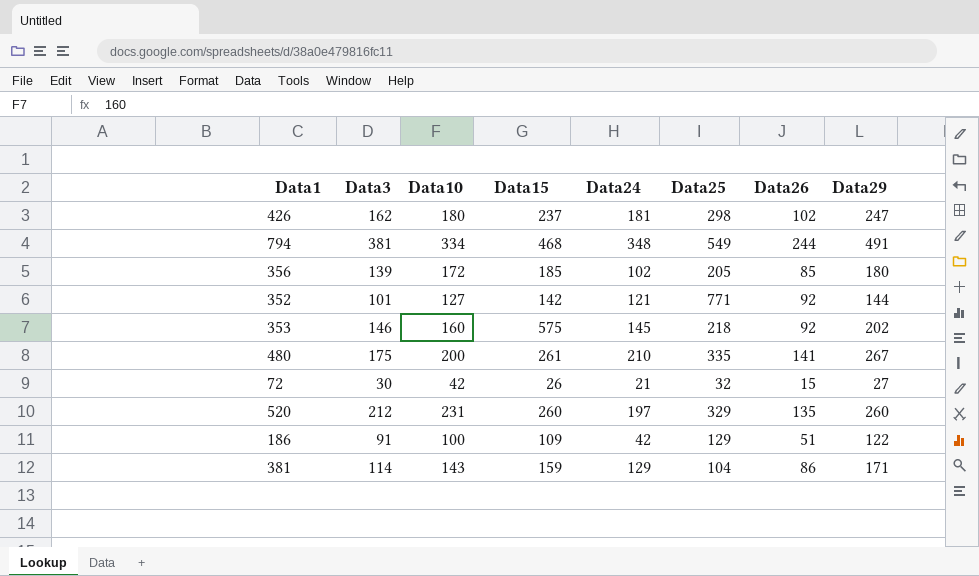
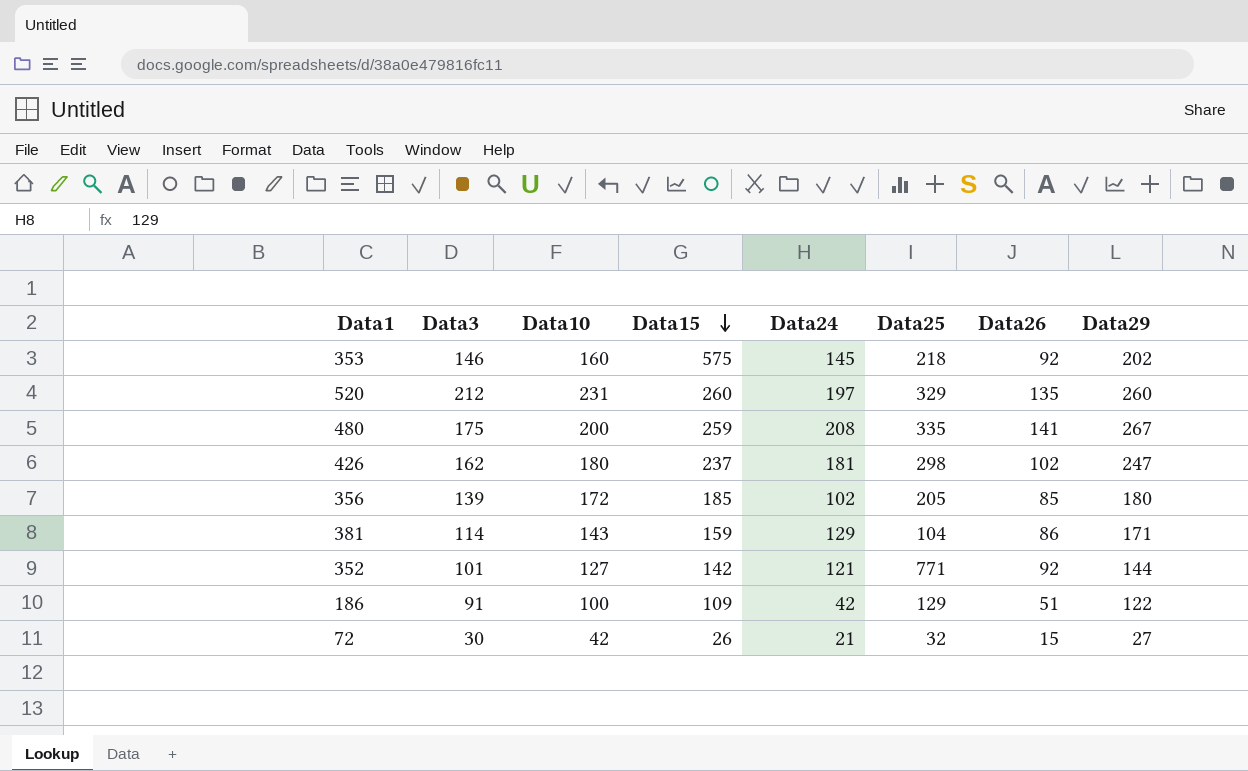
row order: none -> Data15 descending
row 794: 381 | 334 | 468 | 348 | 549 | 244 | 491 -> none
480 | Data15: 261 -> 259
480 | Data24: 210 -> 208

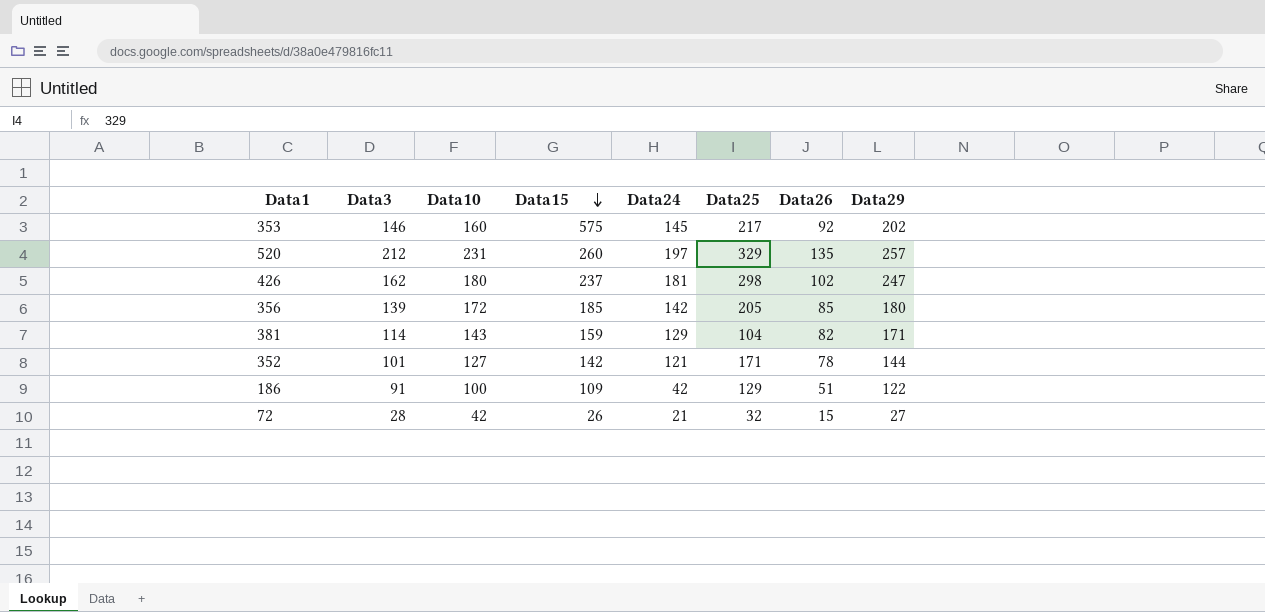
row 480: 175 | 200 | 259 | 208 | 335 | 141 | 267 -> none
353 | Data25: 218 -> 217
520 | Data29: 260 -> 257
356 | Data24: 102 -> 142
381 | Data26: 86 -> 82
352 | Data25: 771 -> 171
352 | Data26: 92 -> 78
72 | Data3: 30 -> 28

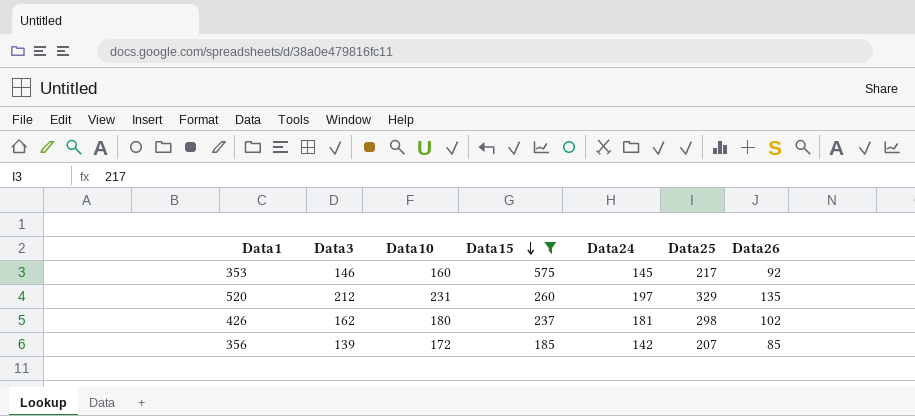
filter: none -> Data15 >= 185
column Data29 | position: 8 -> none
356 | Data25: 205 -> 207

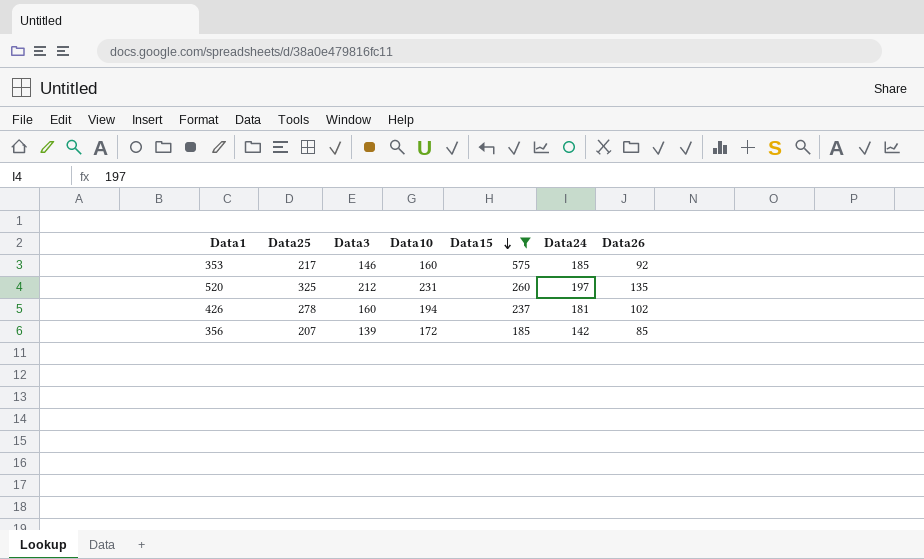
column Data25 | position: 6 -> 2
353 | Data24: 145 -> 185
520 | Data25: 329 -> 325
426 | Data25: 298 -> 278
426 | Data3: 162 -> 160
426 | Data10: 180 -> 194

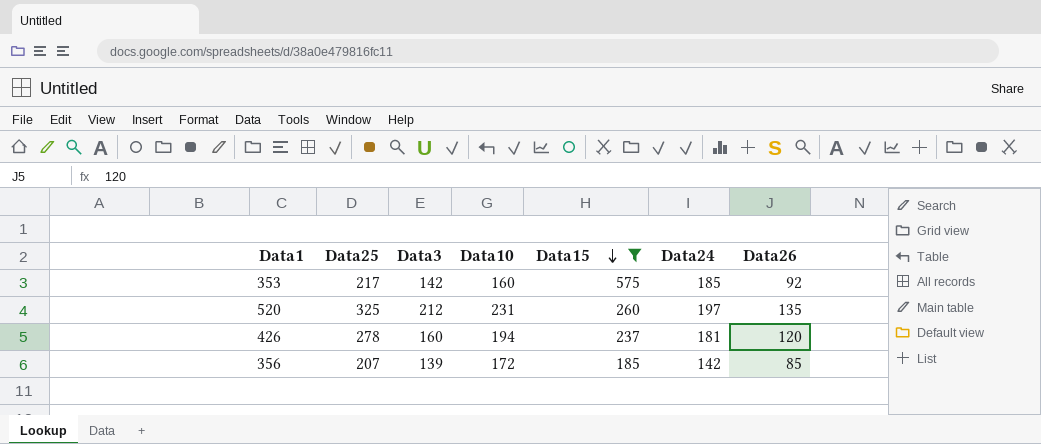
353 | Data3: 146 -> 142
426 | Data26: 102 -> 120

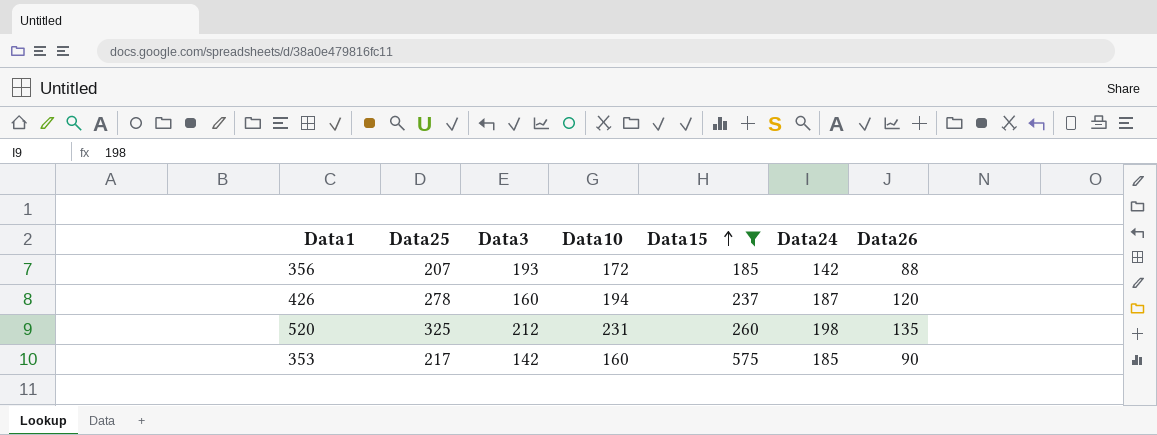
row order: Data15 descending -> Data15 ascending
356 | Data3: 139 -> 193
356 | Data26: 85 -> 88
426 | Data24: 181 -> 187
520 | Data24: 197 -> 198
353 | Data26: 92 -> 90

